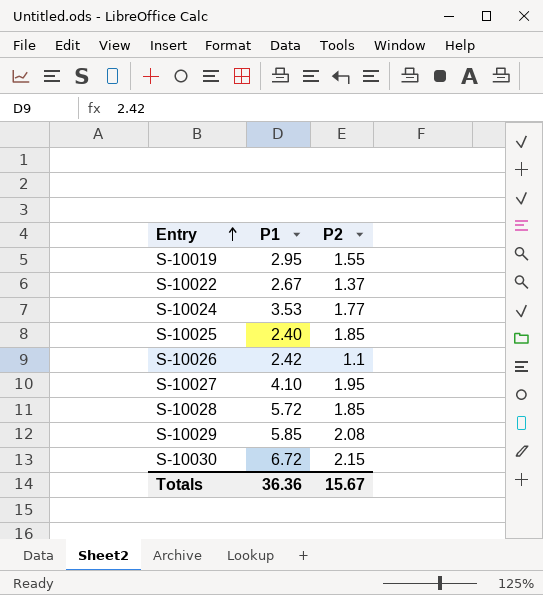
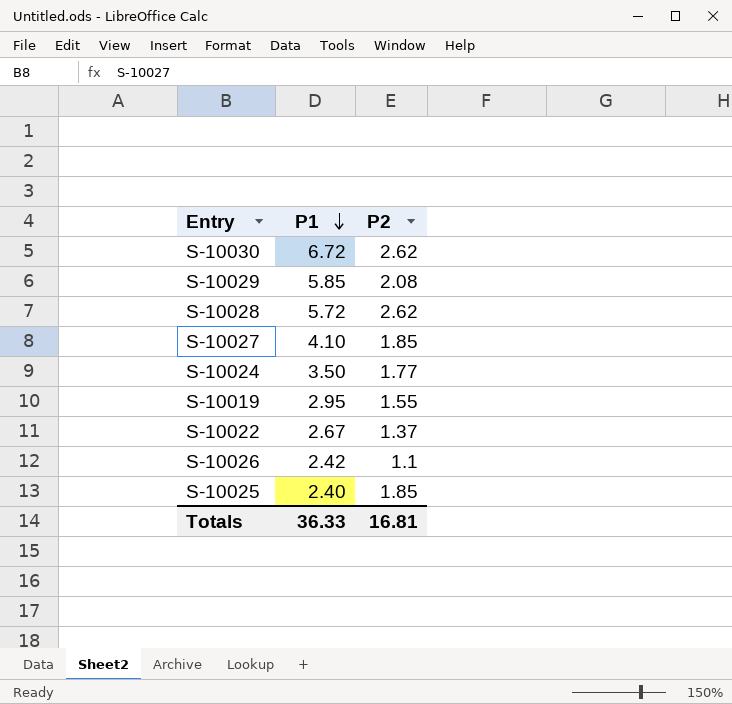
row order: Entry ascending -> P1 descending
S-10030 | P2: 2.15 -> 2.62
S-10028 | P2: 1.85 -> 2.62
S-10027 | P2: 1.95 -> 1.85
S-10024 | P1: 3.53 -> 3.50
Totals | P1: 36.36 -> 36.33
Totals | P2: 15.67 -> 16.81

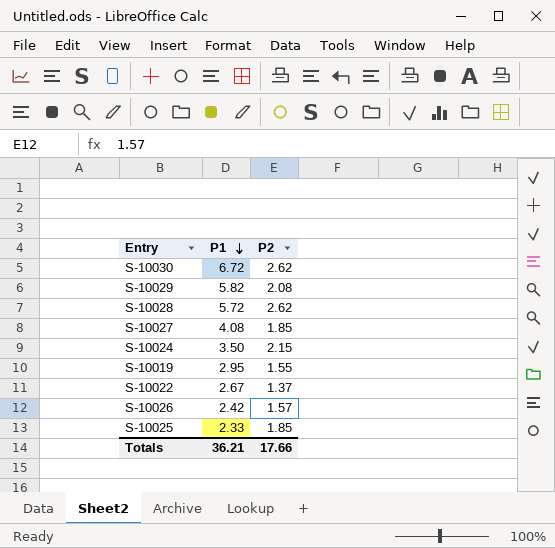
S-10029 | P1: 5.85 -> 5.82
S-10027 | P1: 4.10 -> 4.08
S-10024 | P2: 1.77 -> 2.15
S-10026 | P2: 1.1 -> 1.57
S-10025 | P1: 2.40 -> 2.33
Totals | P1: 36.33 -> 36.21
Totals | P2: 16.81 -> 17.66

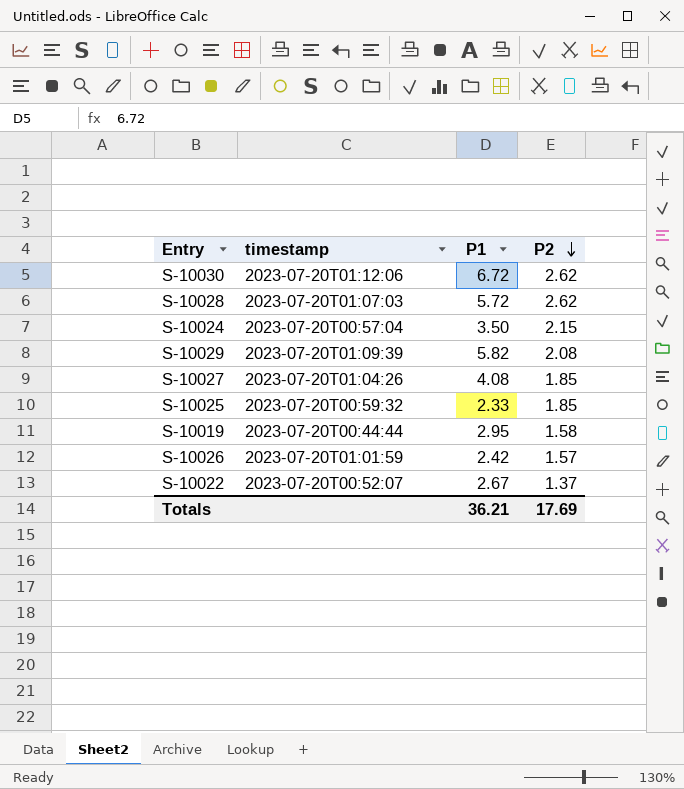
row order: P1 descending -> P2 descending
column timestamp | position: none -> 2
S-10019 | P2: 1.55 -> 1.58
Totals | P2: 17.66 -> 17.69

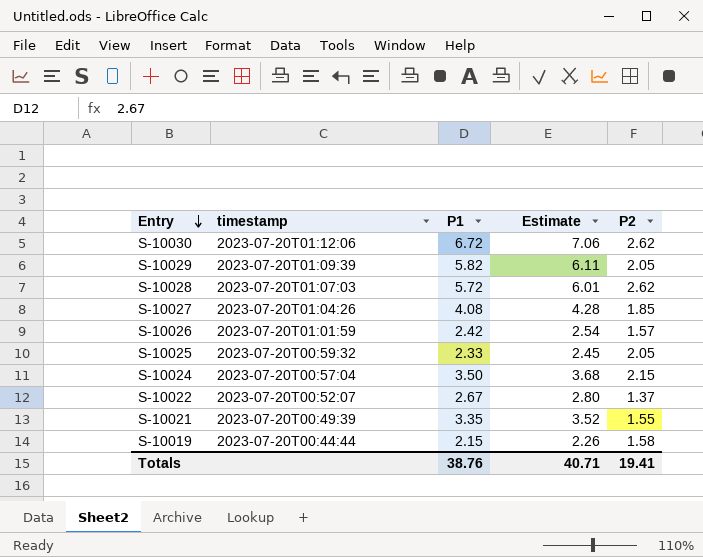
row order: P2 descending -> Entry descending
column Estimate | formula: none -> [P1] * 1.05
S-10029 | P2: 2.08 -> 2.05
S-10025 | P2: 1.85 -> 2.05
row S-10021: none -> 2023-07-20T00:49:39 | 3.35 | 3.52 | 1.55
S-10019 | P1: 2.95 -> 2.15
Totals | P1: 36.21 -> 38.76
Totals | P2: 17.69 -> 19.41

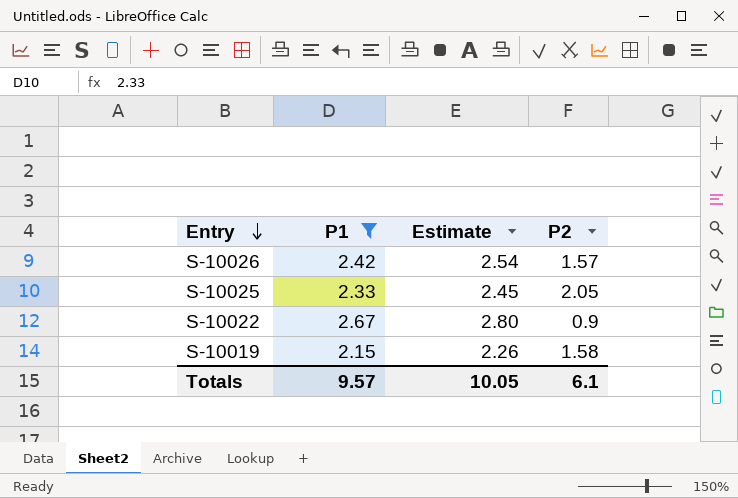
filter: none -> P1 <= 2.67
column timestamp | position: 2 -> none
S-10022 | P2: 1.37 -> 0.9
Totals | P1: 38.76 -> 9.57
Totals | Estimate: 40.71 -> 10.05
Totals | P2: 19.41 -> 6.1

